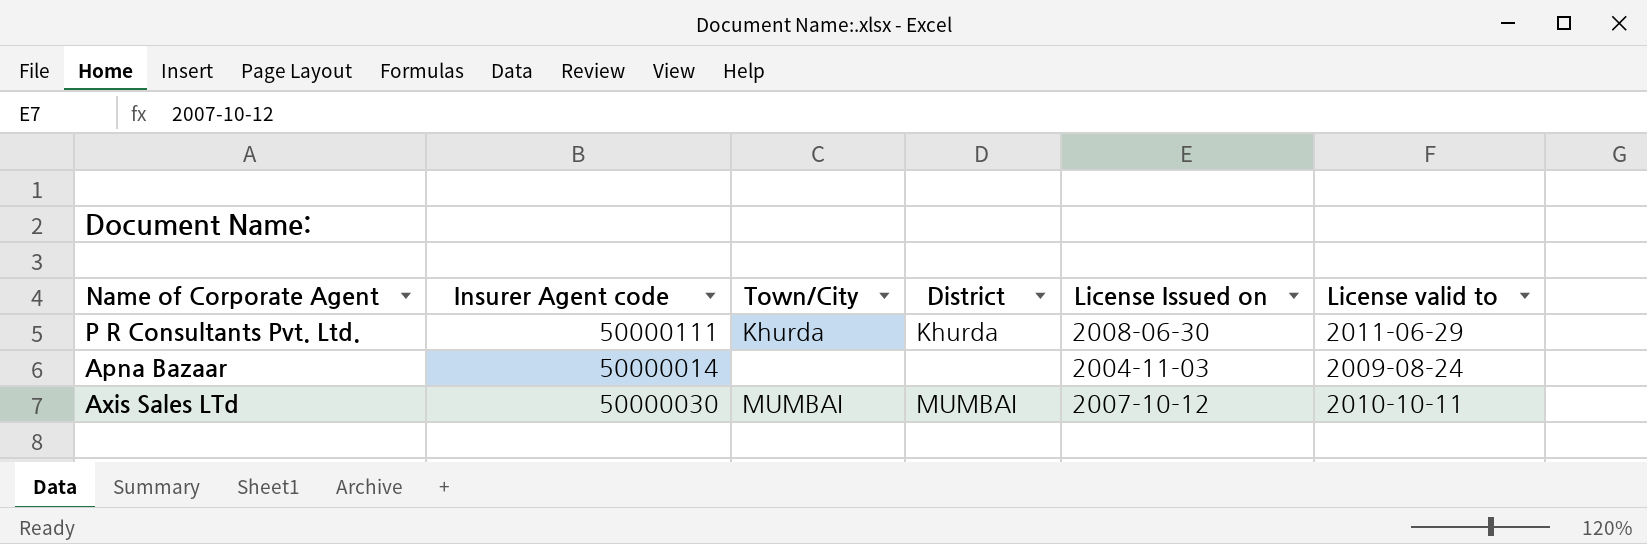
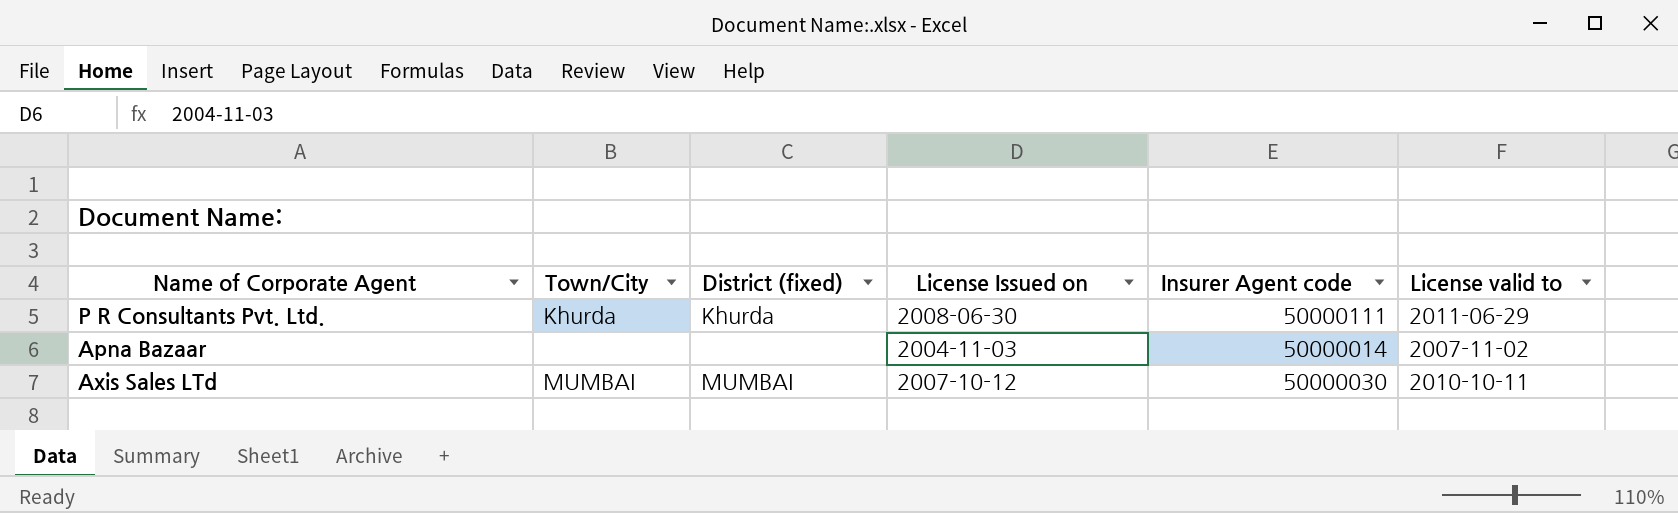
column name: District -> District (fixed)
column Insurer Agent code | position: 2 -> 5
Apna Bazaar | License valid to: 2009-08-24 -> 2007-11-02

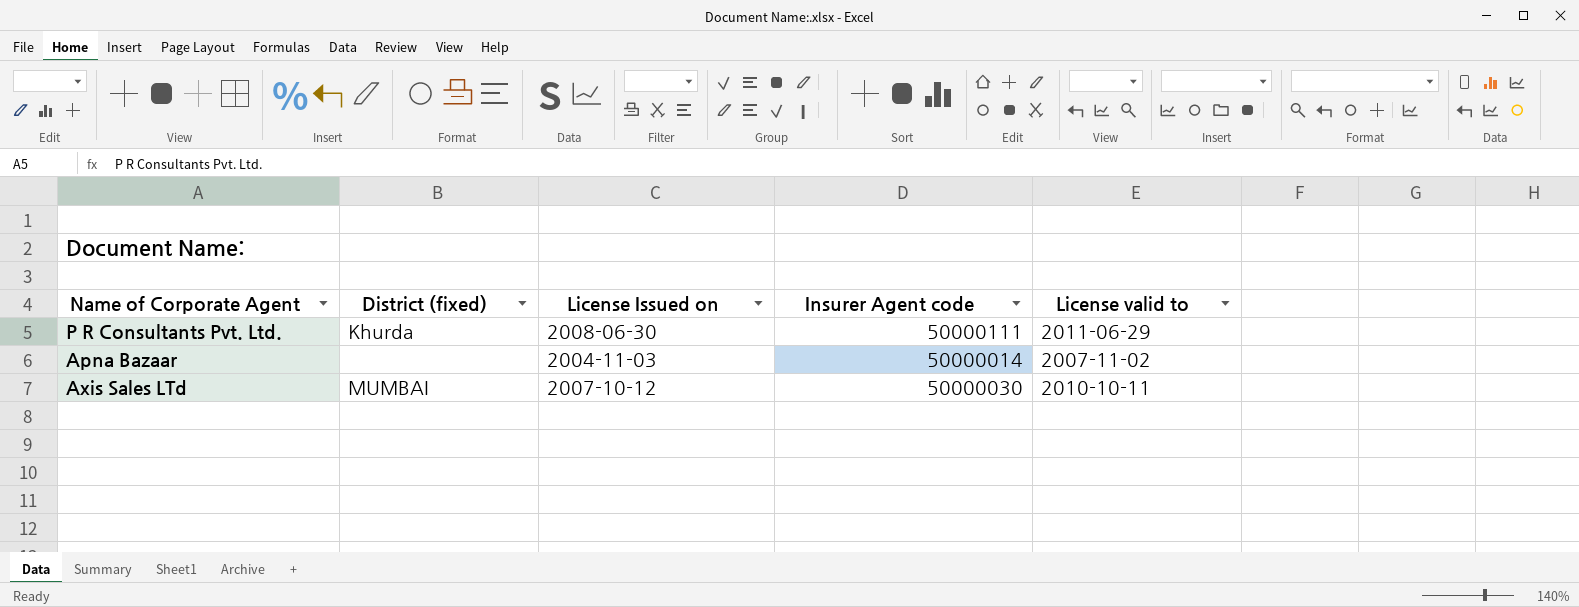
column Town/City | position: 2 -> none

